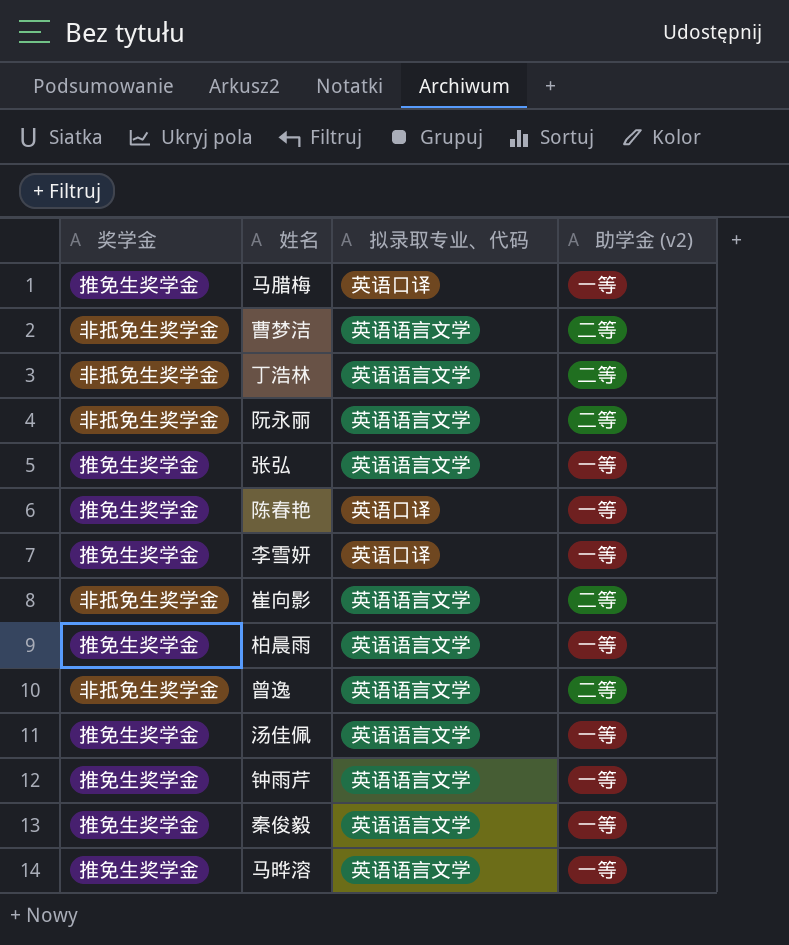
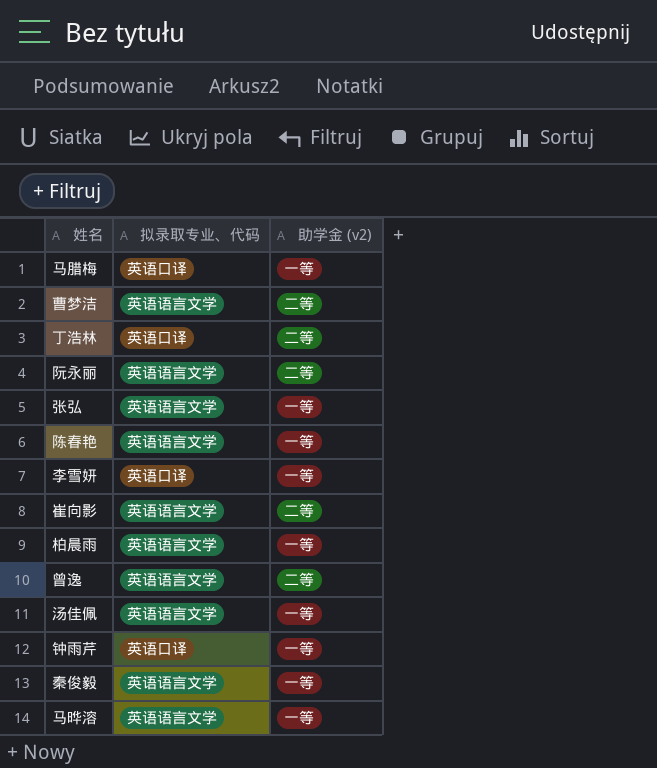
column 奖学金 | position: 1 -> none
丁浩林 | 拟录取专业、代码: 英语语言文学 -> 英语口译
陈春艳 | 拟录取专业、代码: 英语口译 -> 英语语言文学
钟雨芹 | 拟录取专业、代码: 英语语言文学 -> 英语口译

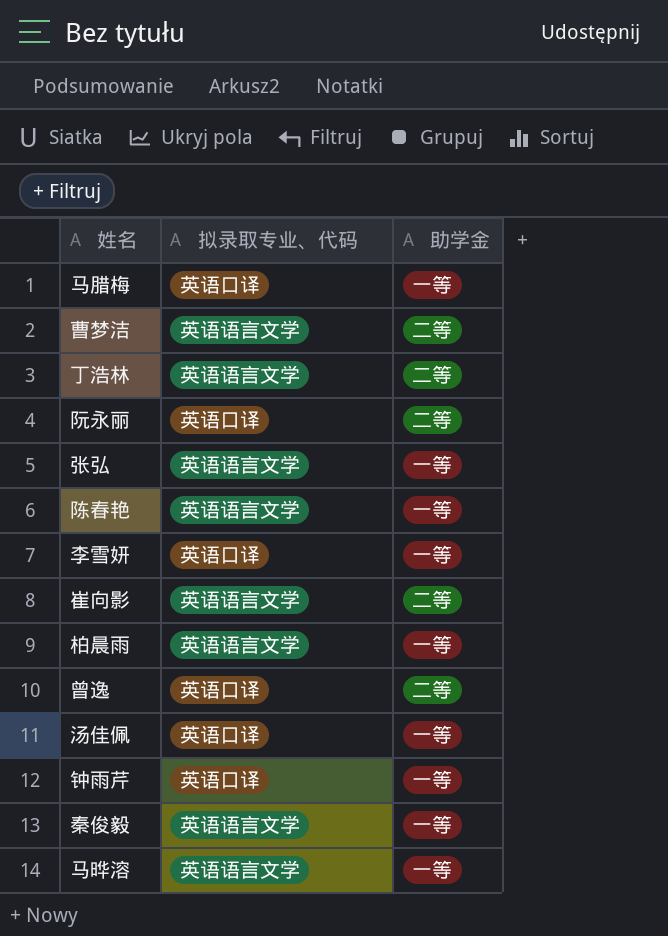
column name: 助学金 (v2) -> 助学金
丁浩林 | 拟录取专业、代码: 英语口译 -> 英语语言文学
阮永丽 | 拟录取专业、代码: 英语语言文学 -> 英语口译
曾逸 | 拟录取专业、代码: 英语语言文学 -> 英语口译
汤佳佩 | 拟录取专业、代码: 英语语言文学 -> 英语口译

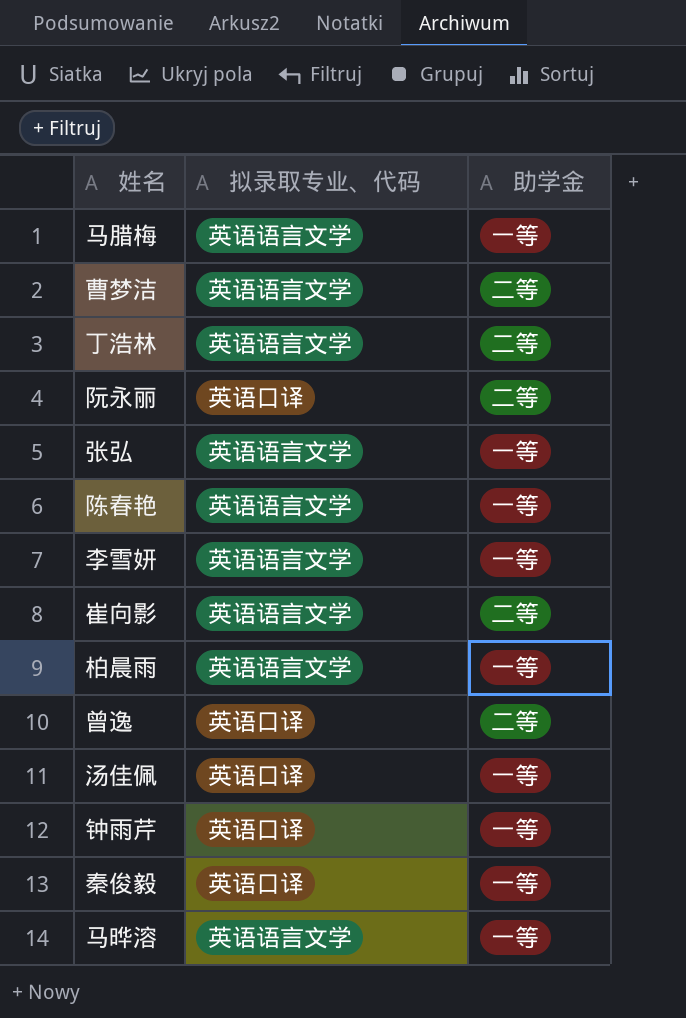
马腊梅 | 拟录取专业、代码: 英语口译 -> 英语语言文学
李雪妍 | 拟录取专业、代码: 英语口译 -> 英语语言文学
秦俊毅 | 拟录取专业、代码: 英语语言文学 -> 英语口译

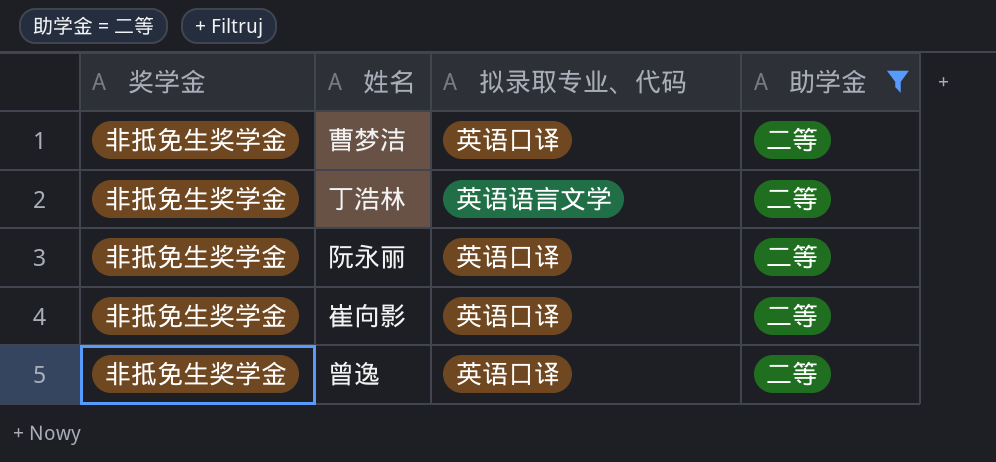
filter: none -> 助学金 = 二等
column 奖学金 | position: none -> 1
曹梦洁 | 拟录取专业、代码: 英语语言文学 -> 英语口译
崔向影 | 拟录取专业、代码: 英语语言文学 -> 英语口译

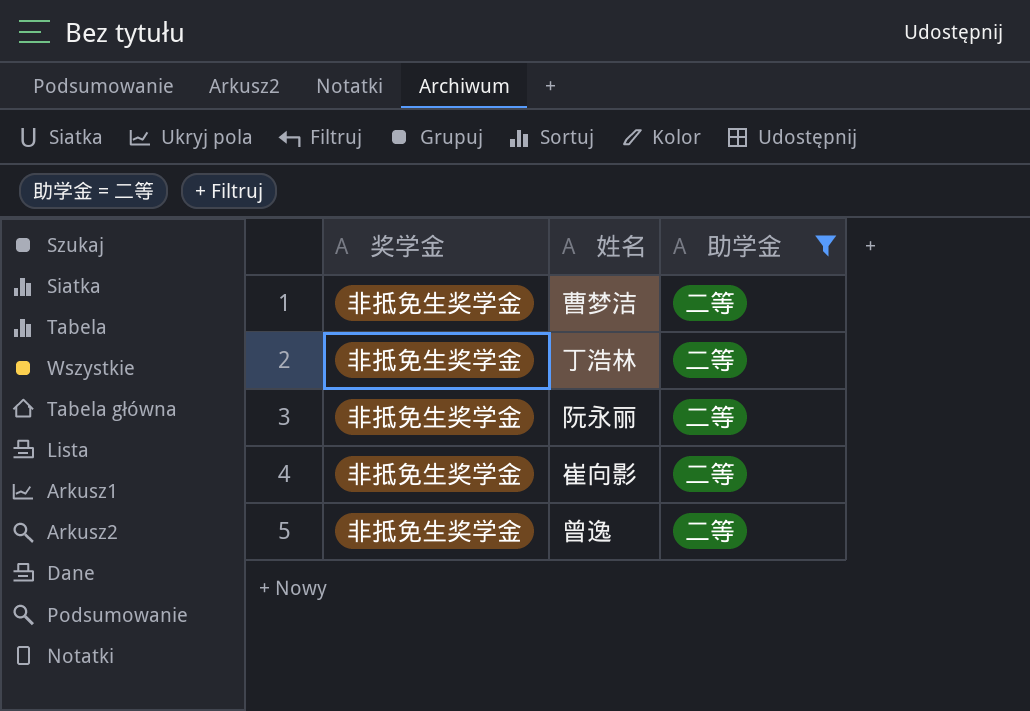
column 拟录取专业、代码 | position: 3 -> none

